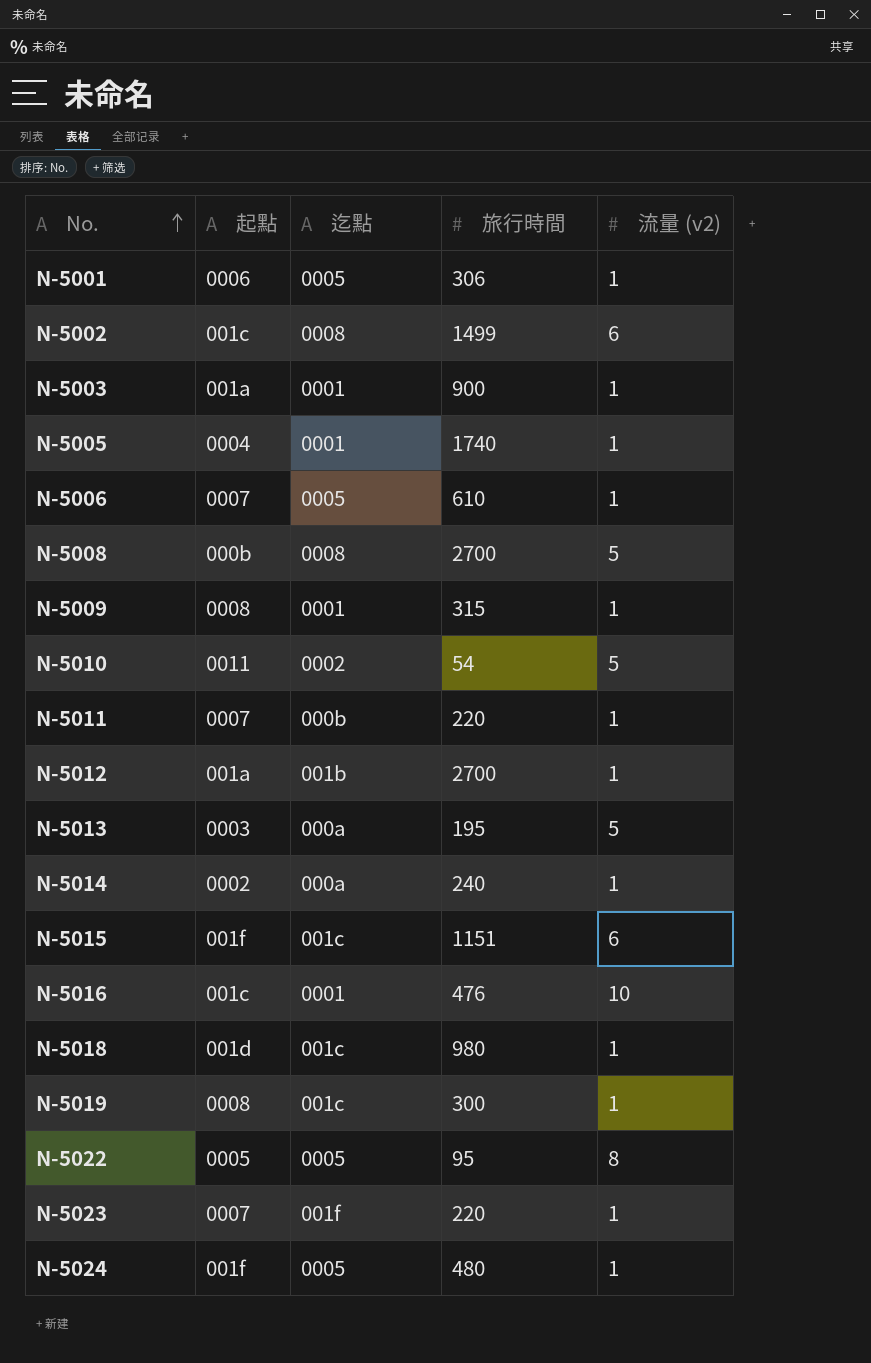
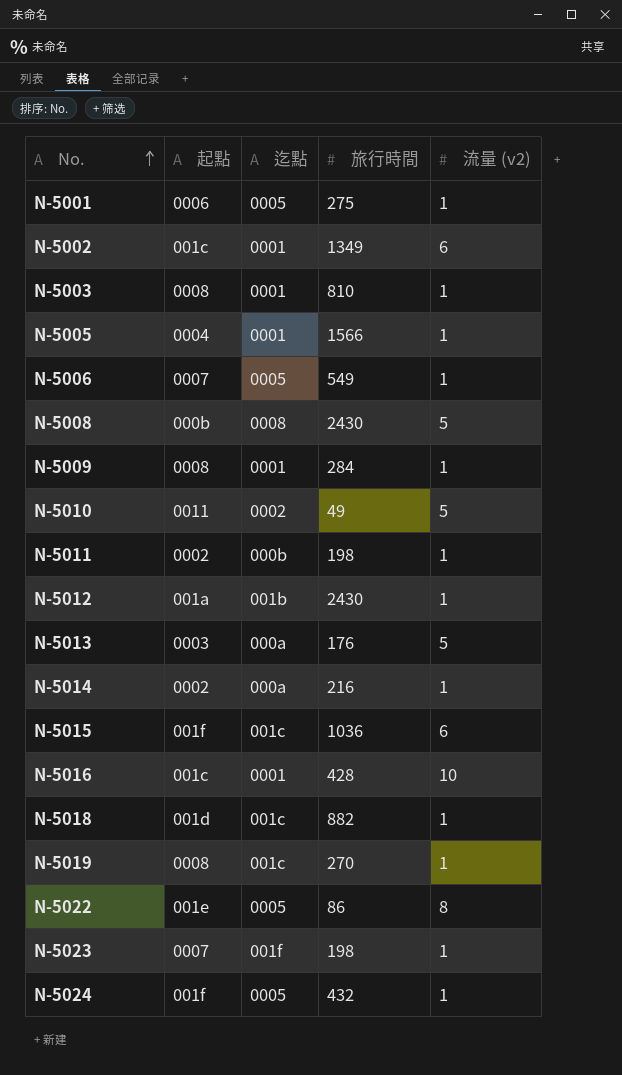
N-5001 | 旅行時間: 306 -> 275
N-5002 | 迄點: 0008 -> 0001
N-5002 | 旅行時間: 1499 -> 1349
N-5003 | 起點: 001a -> 0008
N-5003 | 旅行時間: 900 -> 810
N-5005 | 旅行時間: 1740 -> 1566
N-5006 | 旅行時間: 610 -> 549
N-5008 | 旅行時間: 2700 -> 2430
N-5009 | 旅行時間: 315 -> 284
N-5010 | 旅行時間: 54 -> 49
N-5011 | 起點: 0007 -> 0002
N-5011 | 旅行時間: 220 -> 198
N-5012 | 旅行時間: 2700 -> 2430
N-5013 | 旅行時間: 195 -> 176
N-5014 | 旅行時間: 240 -> 216
N-5015 | 旅行時間: 1151 -> 1036
N-5016 | 旅行時間: 476 -> 428
N-5018 | 旅行時間: 980 -> 882
N-5019 | 旅行時間: 300 -> 270
N-5022 | 起點: 0005 -> 001e
N-5022 | 旅行時間: 95 -> 86
N-5023 | 旅行時間: 220 -> 198
N-5024 | 旅行時間: 480 -> 432

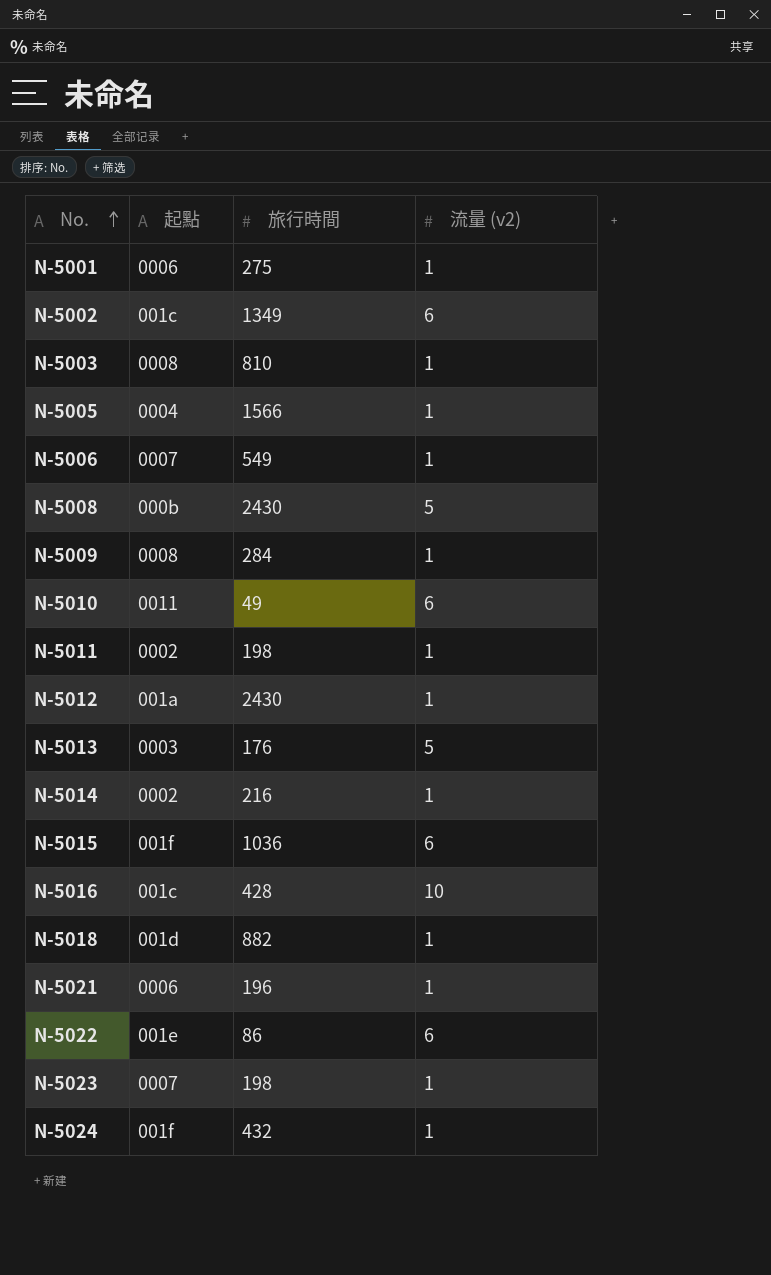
column 迄點 | position: 3 -> none
row N-5019: 0008 | 001c | 270 | 1 -> none
N-5010 | 流量 (v2): 5 -> 6
row N-5021: none -> 0006 | 196 | 1
N-5022 | 流量 (v2): 8 -> 6

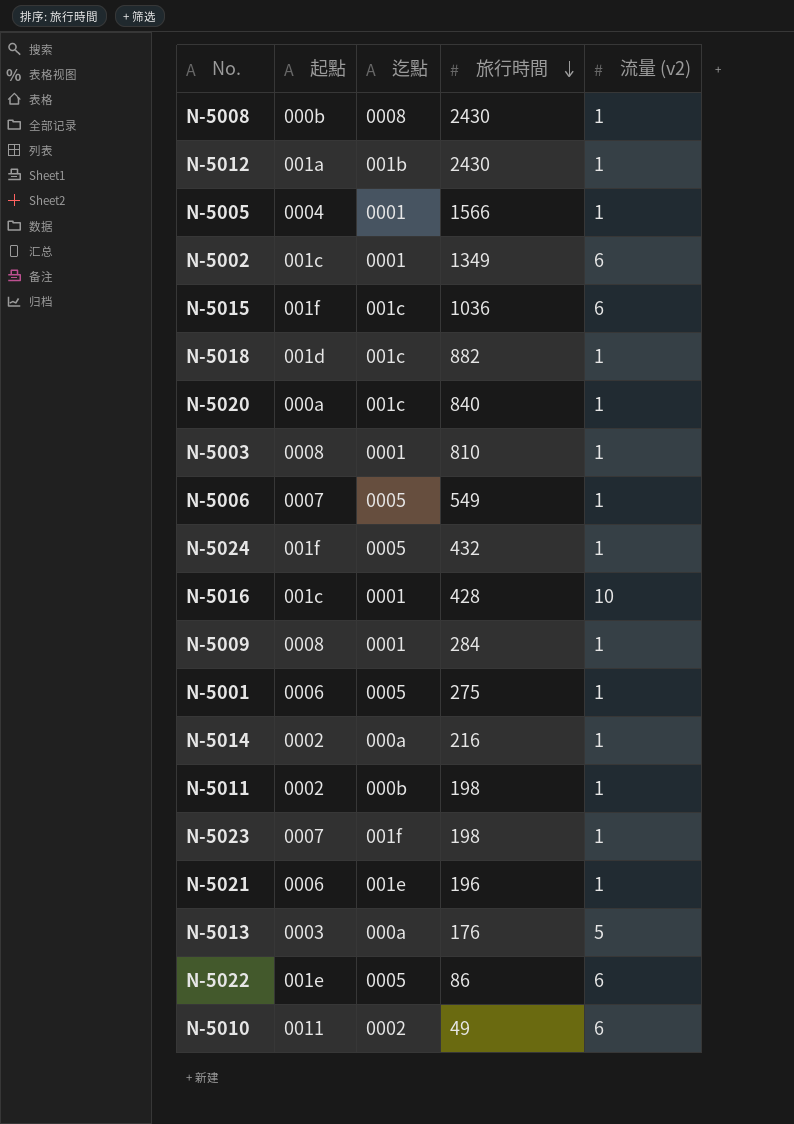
row order: No. ascending -> 旅行時間 descending
column 迄點 | position: none -> 3
N-5008 | 流量 (v2): 5 -> 1
row N-5020: none -> 000a | 001c | 840 | 1

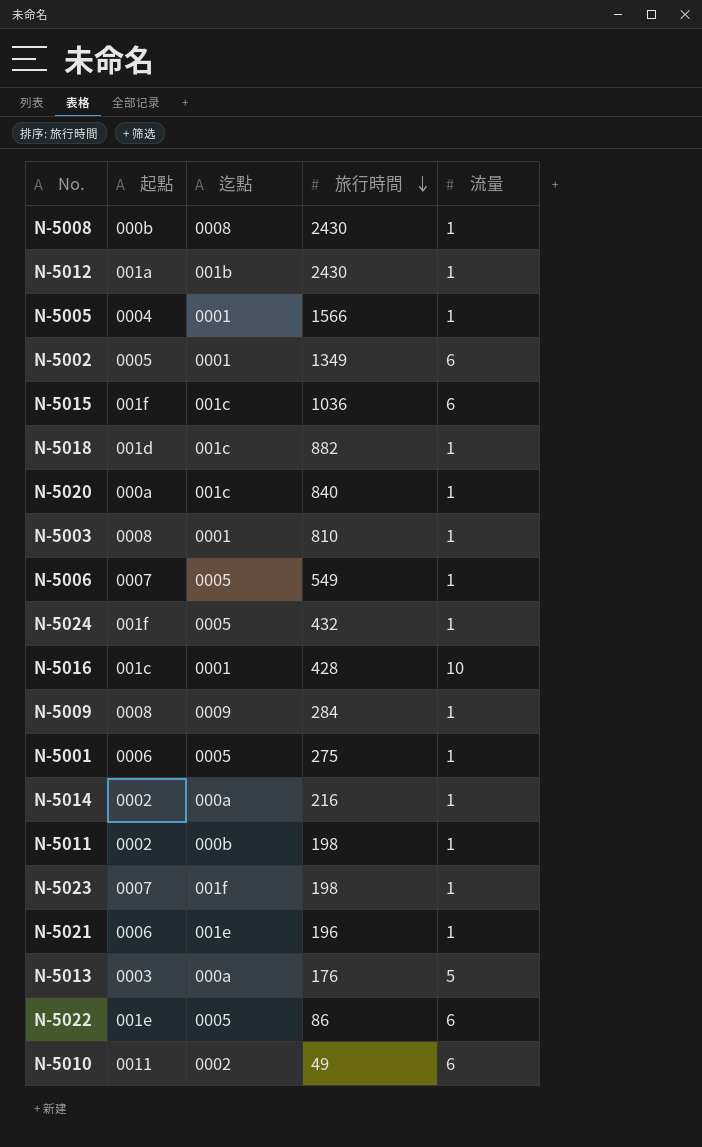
column name: 流量 (v2) -> 流量
N-5002 | 起點: 001c -> 0005
N-5009 | 迄點: 0001 -> 0009

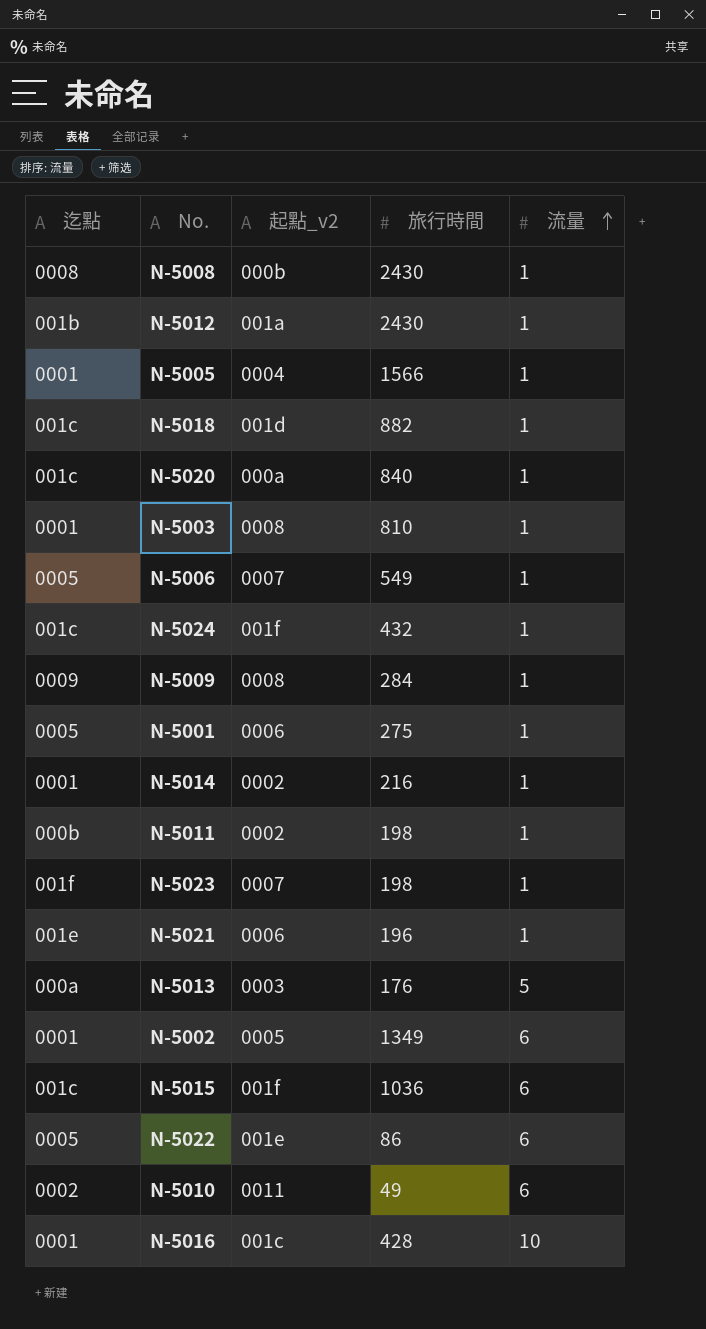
row order: 旅行時間 descending -> 流量 ascending
column 迄點 | position: 3 -> 1
column name: 起點 -> 起點_v2
N-5024 | 迄點: 0005 -> 001c
N-5014 | 迄點: 000a -> 0001

